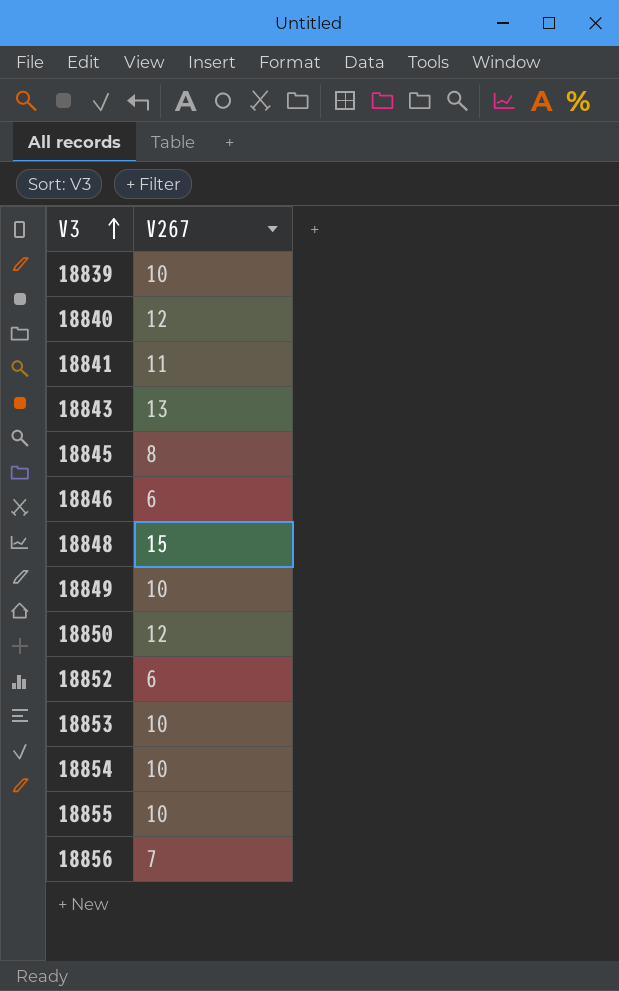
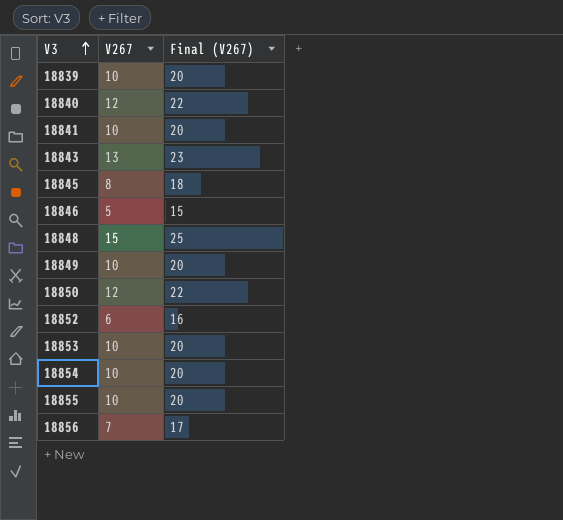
column Final (V267) | formula: none -> [V267] + 10
18841 | V267: 11 -> 10
18846 | V267: 6 -> 5

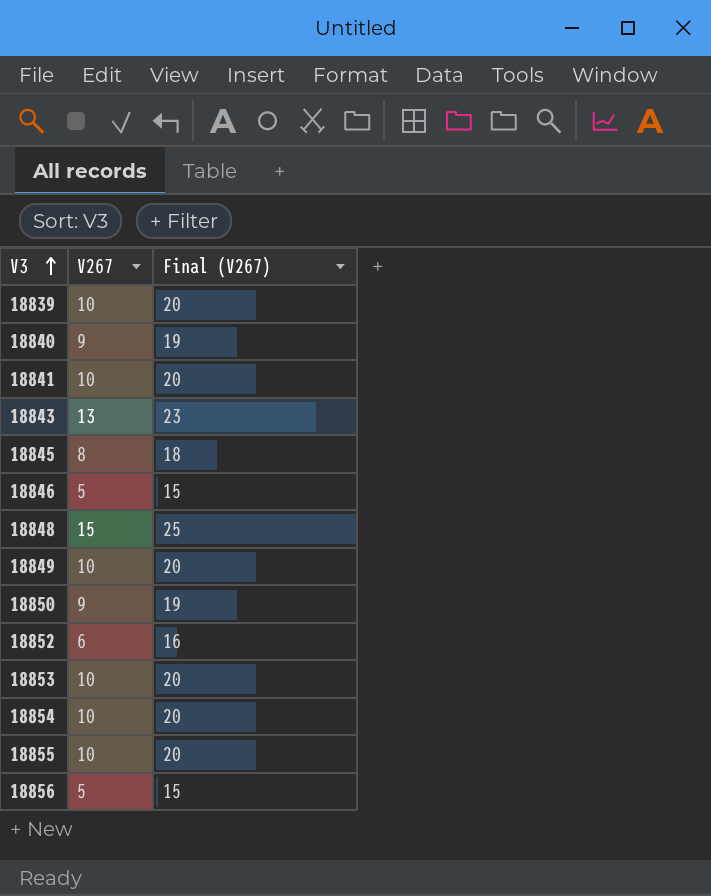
18840 | V267: 12 -> 9
18840 | Final (V267): 22 -> 19
18850 | V267: 12 -> 9
18850 | Final (V267): 22 -> 19
18856 | V267: 7 -> 5
18856 | Final (V267): 17 -> 15

